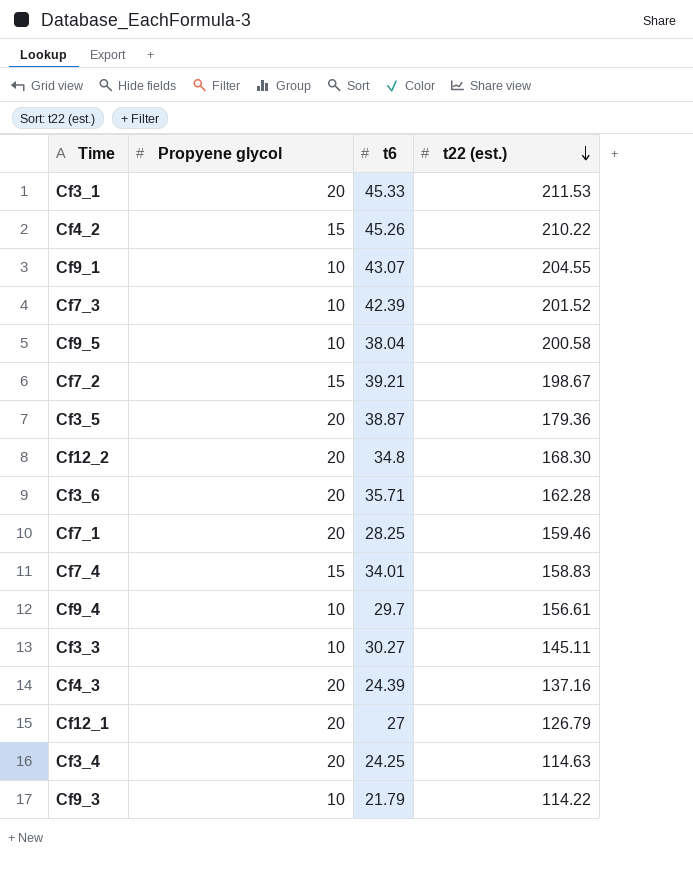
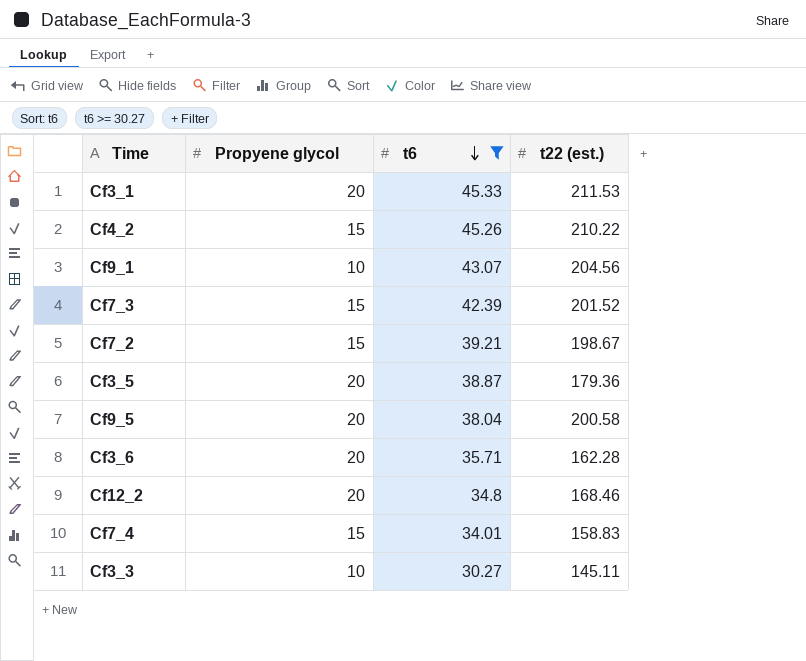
filter: none -> t6 >= 30.27
row order: t22 (est.) descending -> t6 descending
Cf9_1 | t22 (est.): 204.55 -> 204.56
Cf7_3 | Propyene glycol: 10 -> 15
Cf9_5 | Propyene glycol: 10 -> 20
Cf12_2 | t22 (est.): 168.30 -> 168.46

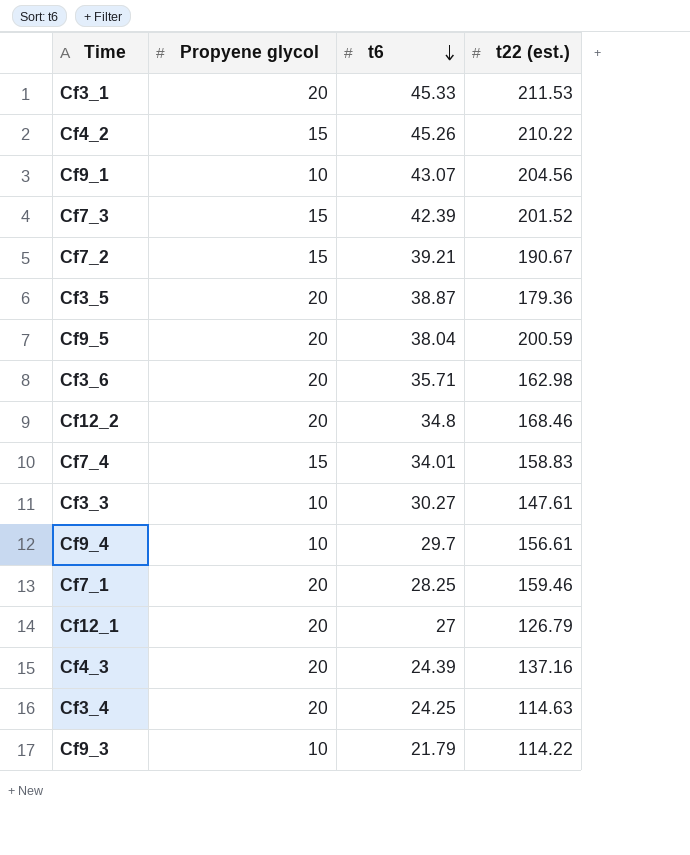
filter: t6 >= 30.27 -> none
Cf7_2 | t22 (est.): 198.67 -> 190.67
Cf9_5 | t22 (est.): 200.58 -> 200.59
Cf3_6 | t22 (est.): 162.28 -> 162.98
Cf3_3 | t22 (est.): 145.11 -> 147.61

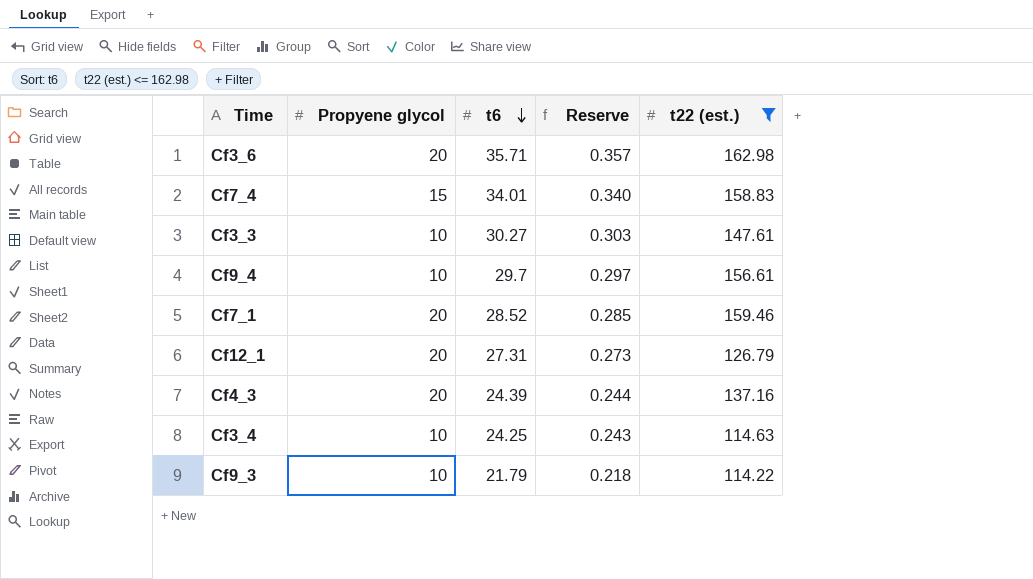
filter: none -> t22 (est.) <= 162.98
column Reserve | formula: none -> [t6] * 0.01
Cf7_1 | t6: 28.25 -> 28.52
Cf12_1 | t6: 27 -> 27.31
Cf3_4 | Propyene glycol: 20 -> 10

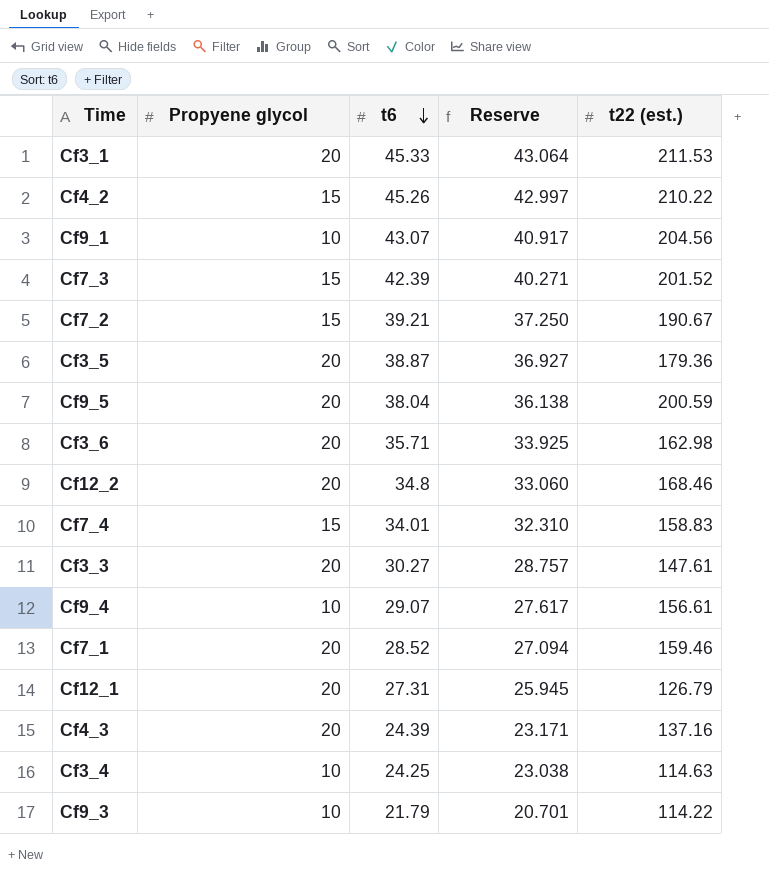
filter: t22 (est.) <= 162.98 -> none
column Reserve | formula: [t6] * 0.01 -> [t6] * 0.95
Cf3_3 | Propyene glycol: 10 -> 20
Cf9_4 | t6: 29.7 -> 29.07

